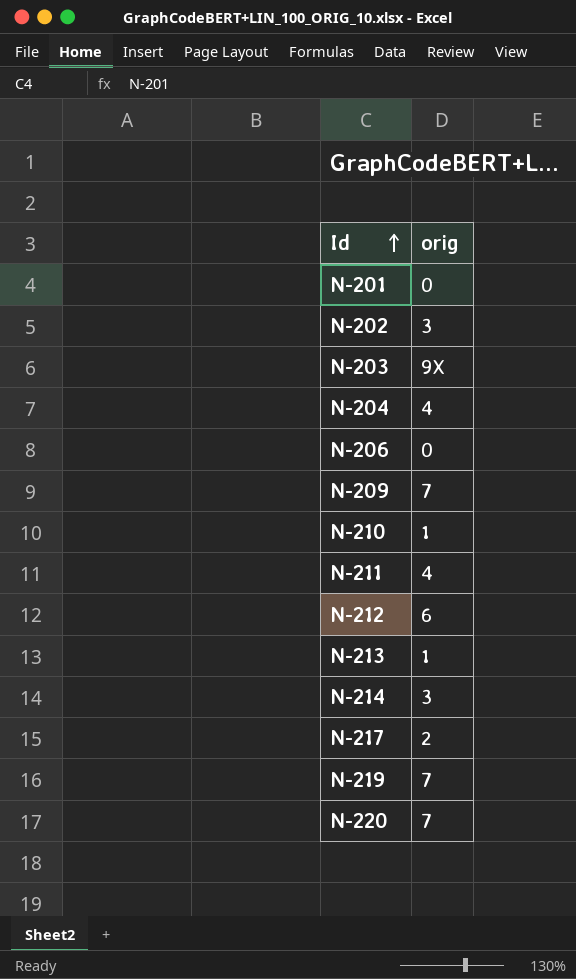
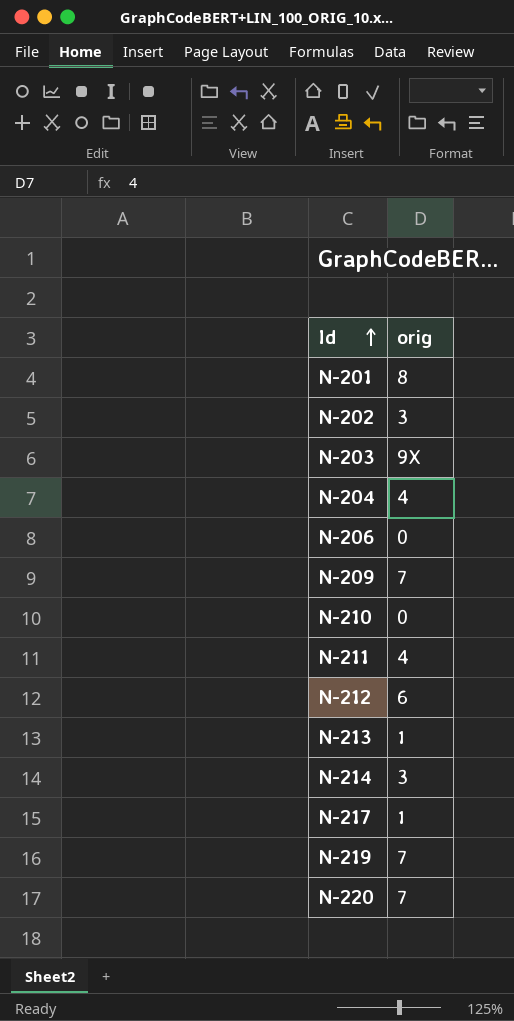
N-201 | orig: 0 -> 8
N-210 | orig: 1 -> 0
N-217 | orig: 2 -> 1

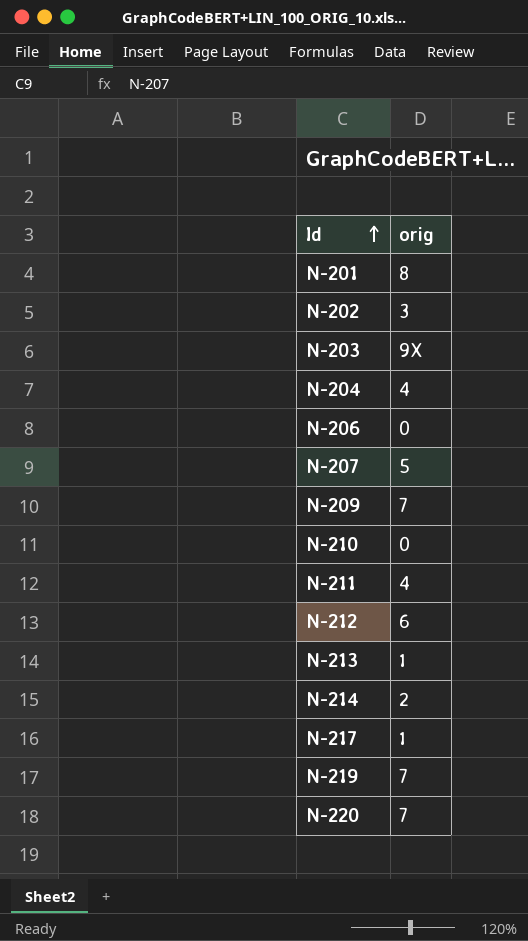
row N-207: none -> 5
N-214 | orig: 3 -> 2

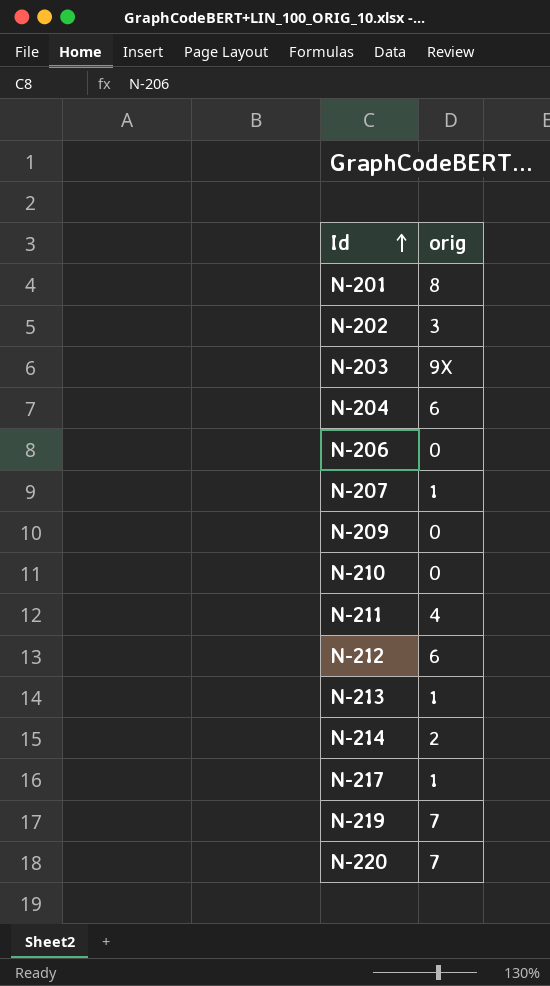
N-204 | orig: 4 -> 6
N-207 | orig: 5 -> 1
N-209 | orig: 7 -> 0

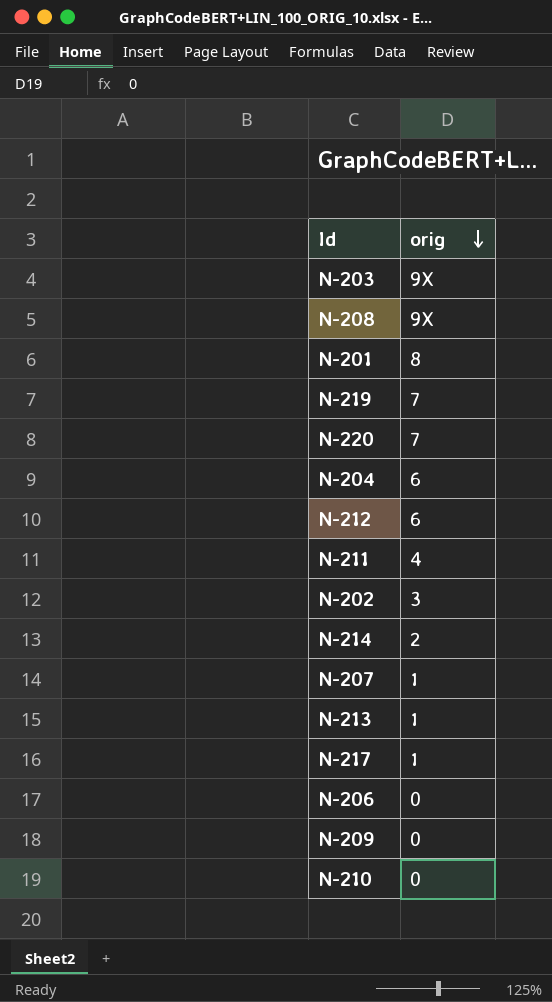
row order: Id ascending -> orig descending
row N-208: none -> 9X

